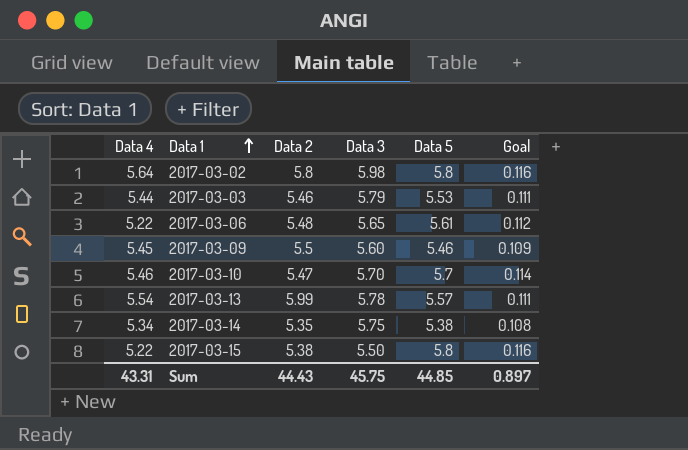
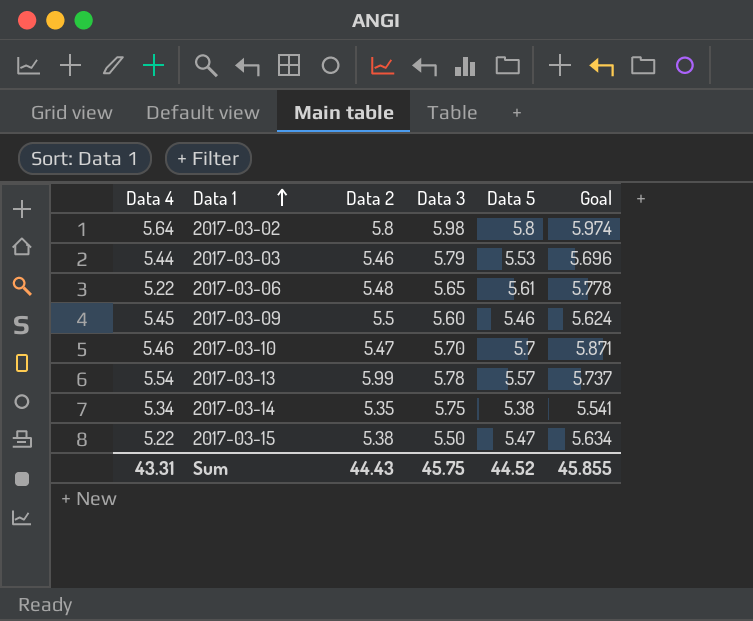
column Goal | formula: [Data 5] * 0.02 -> [Data 5] * 1.03
2017-03-15 | Data 5: 5.8 -> 5.47
Sum | Data 5: 44.85 -> 44.52
Sum | Goal: 0.897 -> 45.855

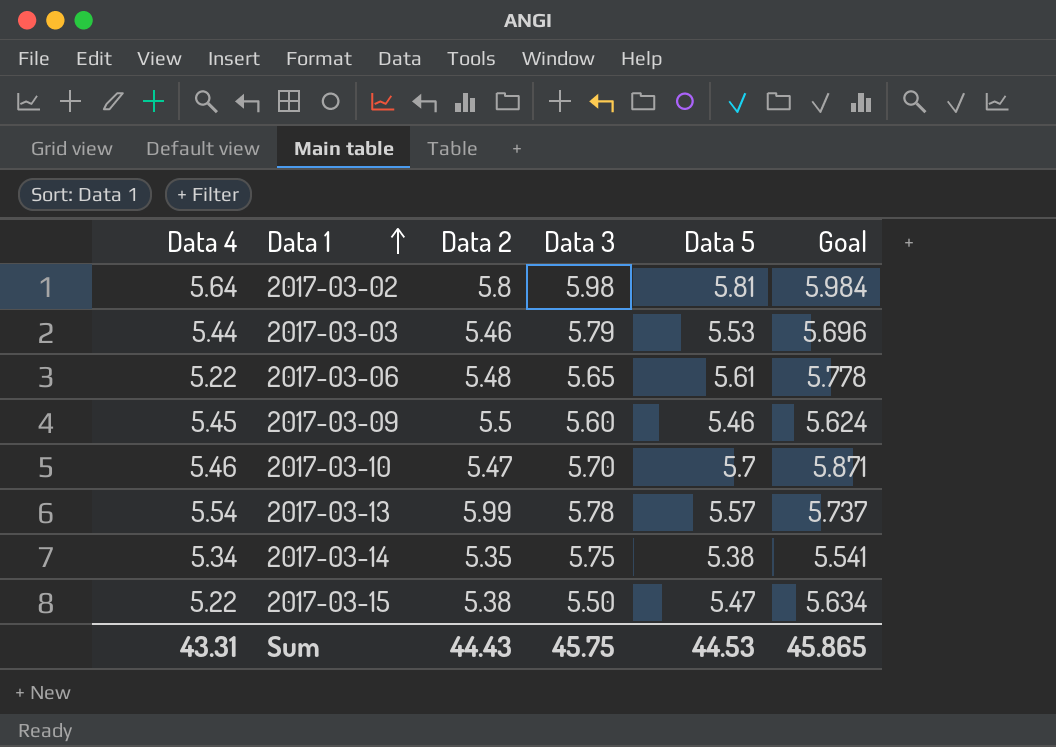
2017-03-02 | Data 5: 5.8 -> 5.81
2017-03-02 | Goal: 5.974 -> 5.984
Sum | Data 5: 44.52 -> 44.53
Sum | Goal: 45.855 -> 45.865

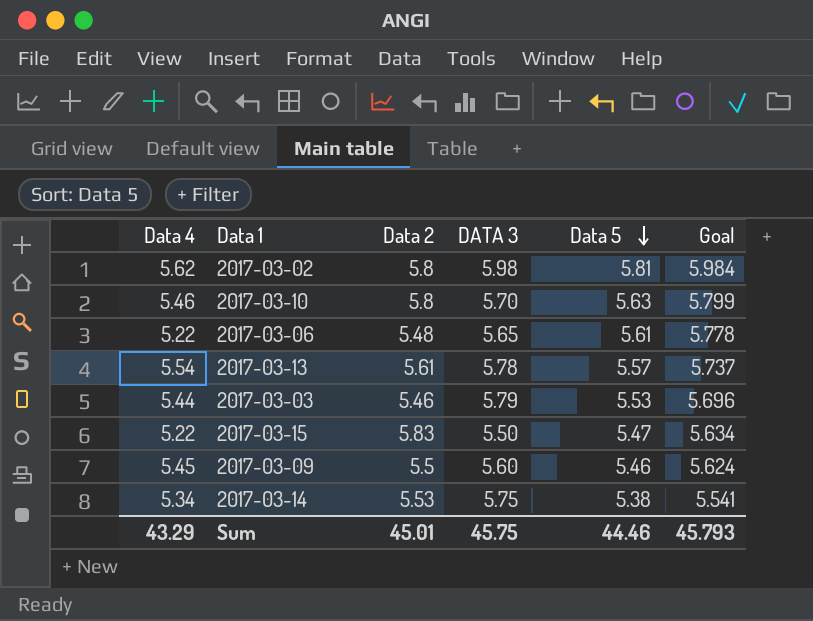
row order: Data 1 ascending -> Data 5 descending
column name: Data 3 -> DATA 3
2017-03-02 | Data 4: 5.64 -> 5.62
2017-03-10 | Data 2: 5.47 -> 5.8
2017-03-10 | Data 5: 5.7 -> 5.63
2017-03-10 | Goal: 5.871 -> 5.799
2017-03-13 | Data 2: 5.99 -> 5.61
2017-03-15 | Data 2: 5.38 -> 5.83
2017-03-14 | Data 2: 5.35 -> 5.53
Sum | Data 4: 43.31 -> 43.29
Sum | Data 2: 44.43 -> 45.01
Sum | Data 5: 44.53 -> 44.46
Sum | Goal: 45.865 -> 45.793

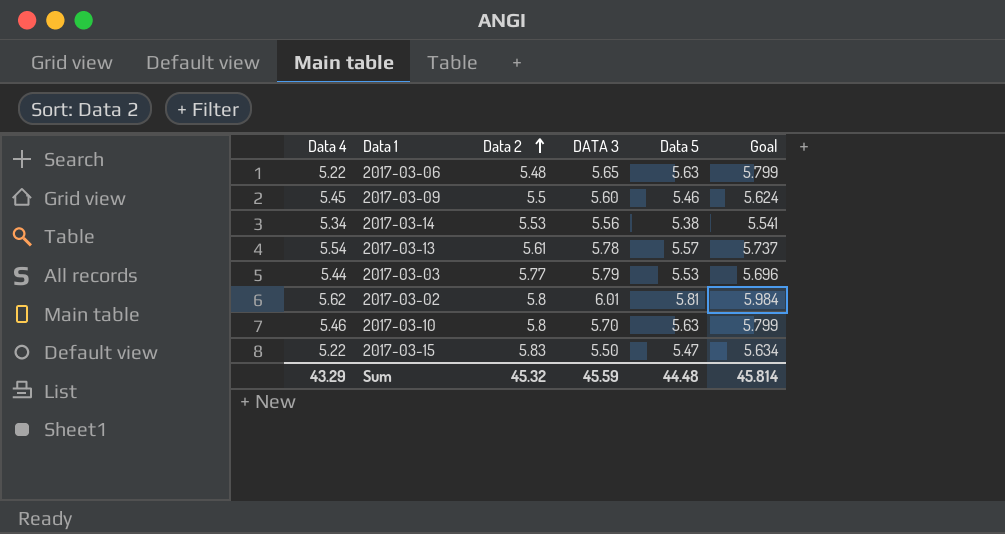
row order: Data 5 descending -> Data 2 ascending
2017-03-06 | Data 5: 5.61 -> 5.63
2017-03-06 | Goal: 5.778 -> 5.799
2017-03-14 | DATA 3: 5.75 -> 5.56
2017-03-03 | Data 2: 5.46 -> 5.77
2017-03-02 | DATA 3: 5.98 -> 6.01
Sum | Data 2: 45.01 -> 45.32
Sum | DATA 3: 45.75 -> 45.59
Sum | Data 5: 44.46 -> 44.48
Sum | Goal: 45.793 -> 45.814

